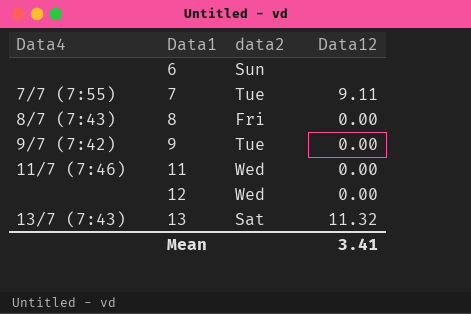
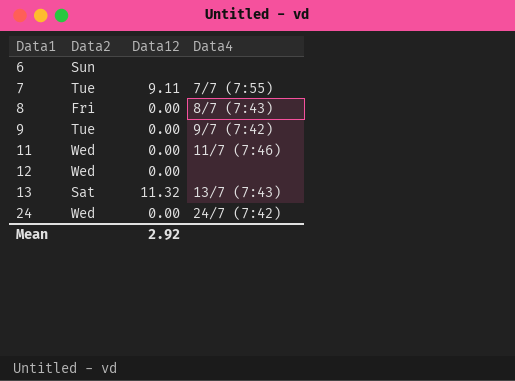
column name: data2 -> Data2
column Data4 | position: 1 -> 4
row 24: none -> Wed | 0.00 | 24/7 (7:42)
Mean | Data12: 3.41 -> 2.92

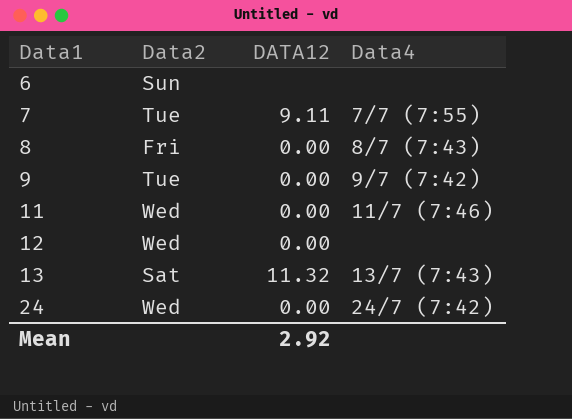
column name: Data12 -> DATA12

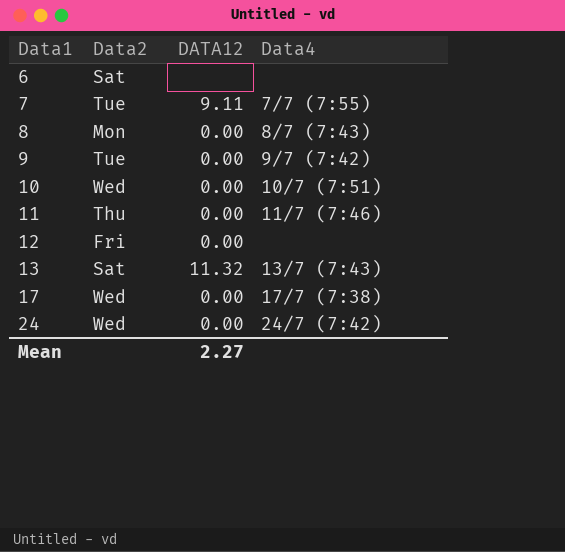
6 | Data2: Sun -> Sat
8 | Data2: Fri -> Mon
row 10: none -> Wed | 0.00 | 10/7 (7:51)
11 | Data2: Wed -> Thu
12 | Data2: Wed -> Fri
row 17: none -> Wed | 0.00 | 17/7 (7:38)
Mean | DATA12: 2.92 -> 2.27

